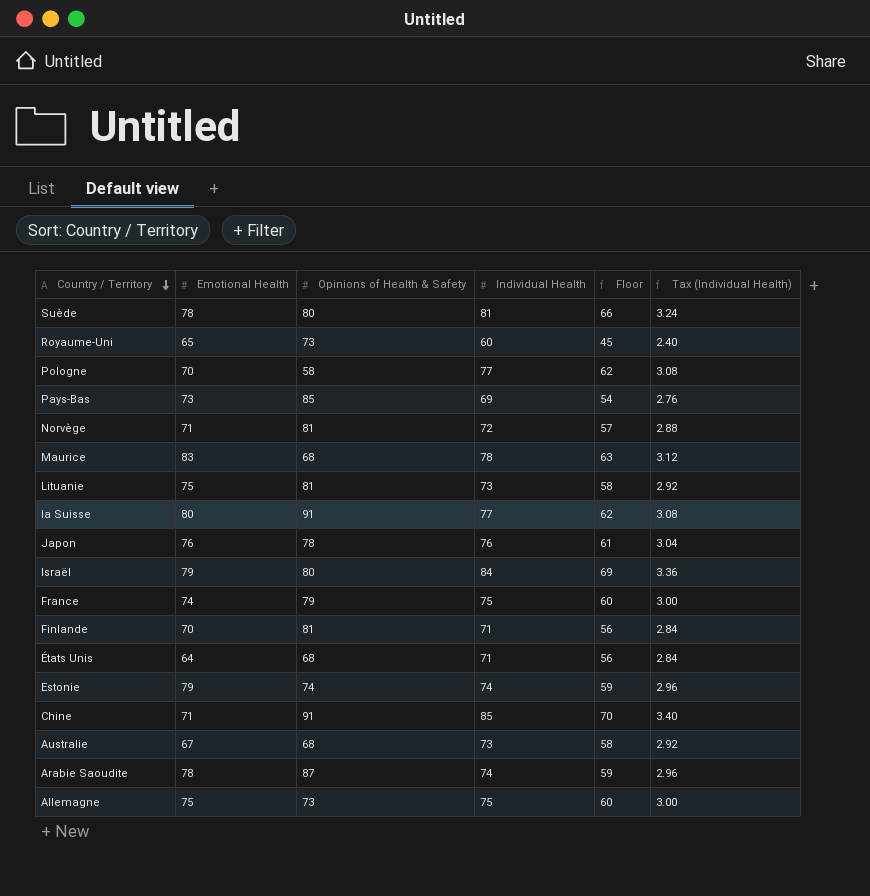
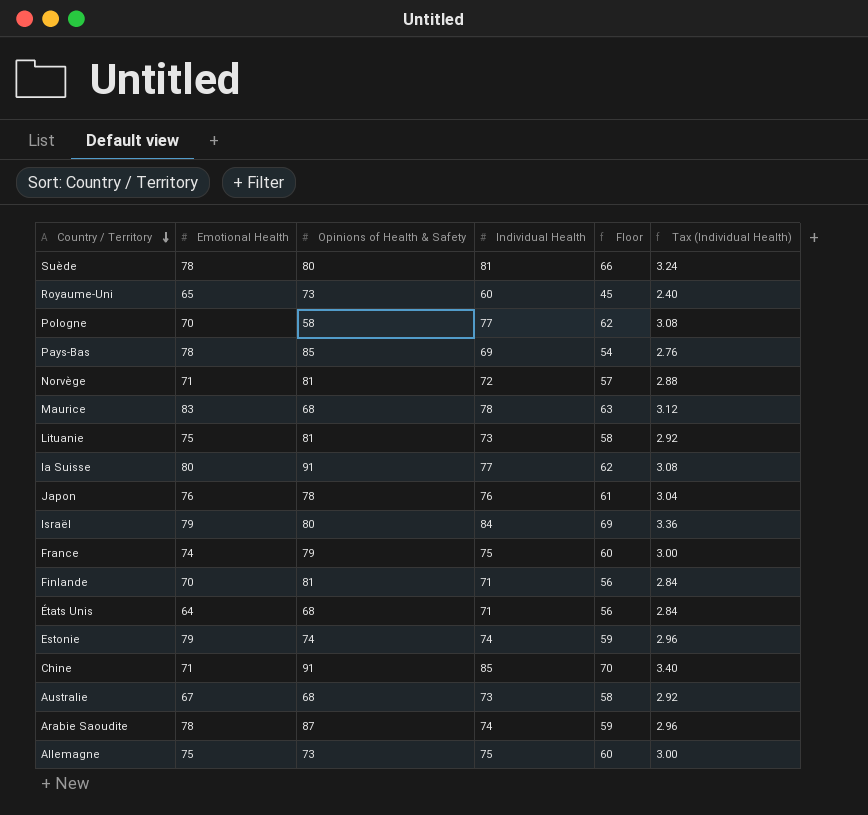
Pays-Bas | Emotional Health: 73 -> 78

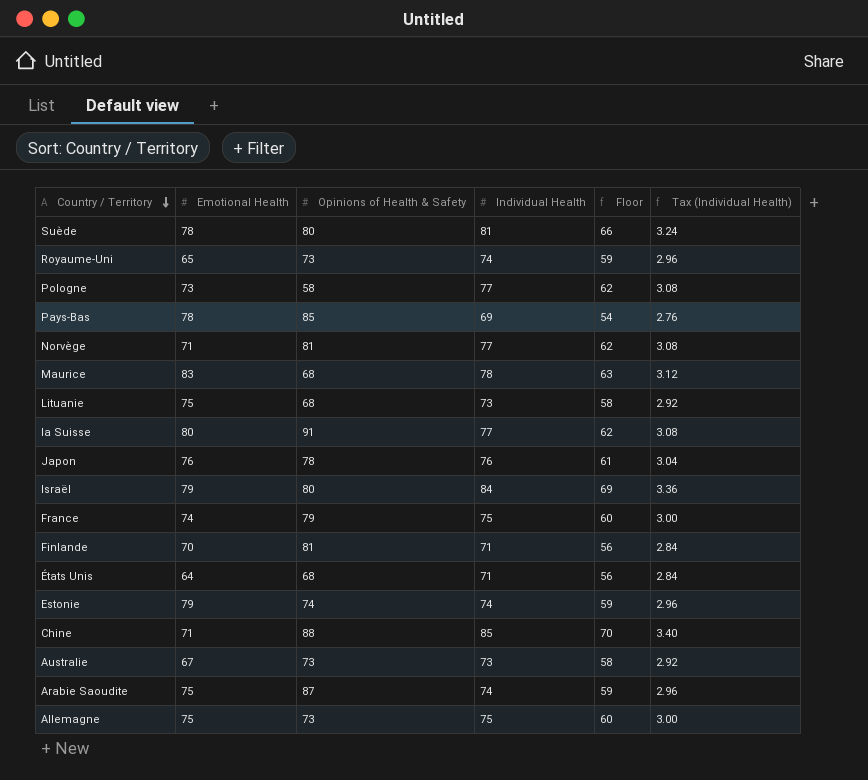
Royaume-Uni | Individual Health: 60 -> 74
Royaume-Uni | Floor: 45 -> 59
Royaume-Uni | Tax (Individual Health): 2.40 -> 2.96
Pologne | Emotional Health: 70 -> 73
Norvège | Individual Health: 72 -> 77
Norvège | Floor: 57 -> 62
Norvège | Tax (Individual Health): 2.88 -> 3.08
Lituanie | Opinions of Health & Safety: 81 -> 68
Chine | Opinions of Health & Safety: 91 -> 88
Australie | Opinions of Health & Safety: 68 -> 73
Arabie Saoudite | Emotional Health: 78 -> 75

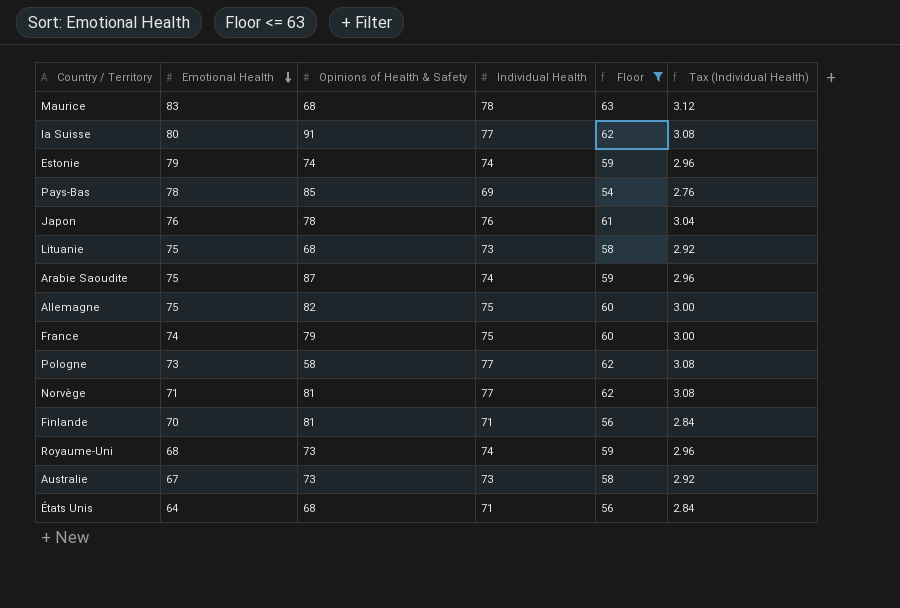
filter: none -> Floor <= 63
row order: Country / Territory descending -> Emotional Health descending
Allemagne | Opinions of Health & Safety: 73 -> 82
Royaume-Uni | Emotional Health: 65 -> 68

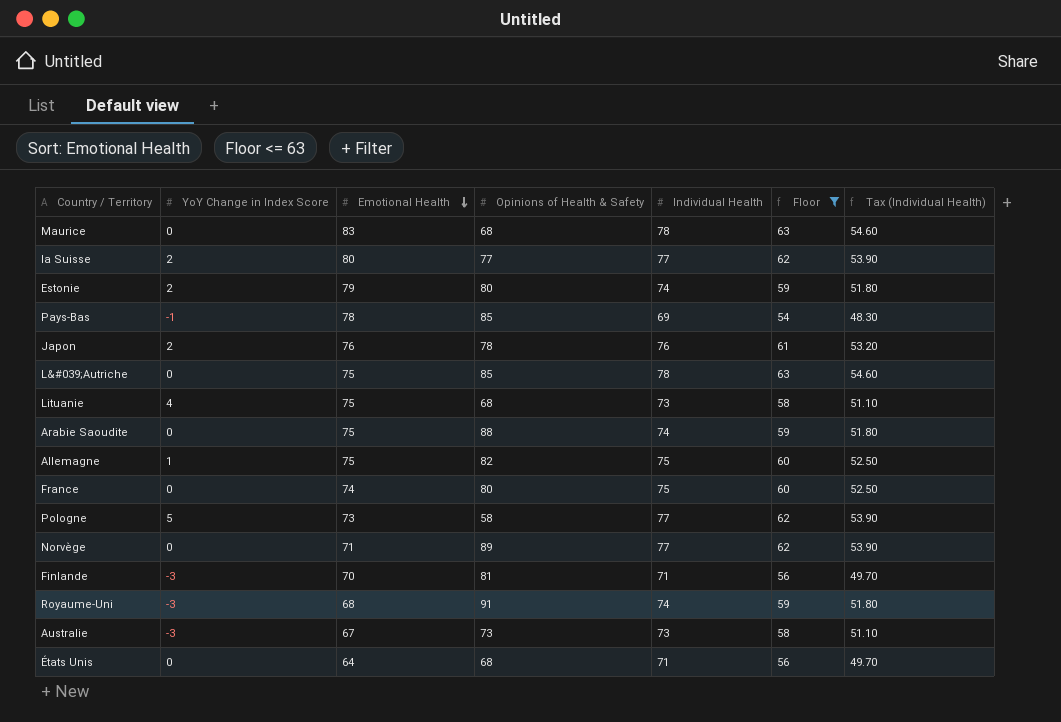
column YoY Change in Index Score | position: none -> 2
column Tax (Individual Health) | formula: [Individual Health] * 0.04 -> [Individual Health] * 0.7
la Suisse | Opinions of Health & Safety: 91 -> 77
Estonie | Opinions of Health & Safety: 74 -> 80
row L&#039;Autriche: none -> 0 | 75 | 85 | 78 | 63 | 54.60
Arabie Saoudite | Opinions of Health & Safety: 87 -> 88
France | Opinions of Health & Safety: 79 -> 80
Norvège | Opinions of Health & Safety: 81 -> 89
Royaume-Uni | Opinions of Health & Safety: 73 -> 91

